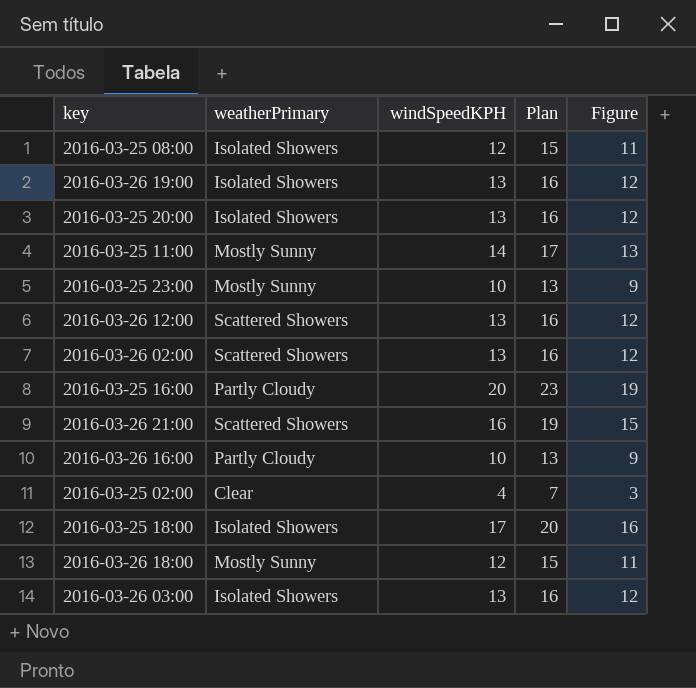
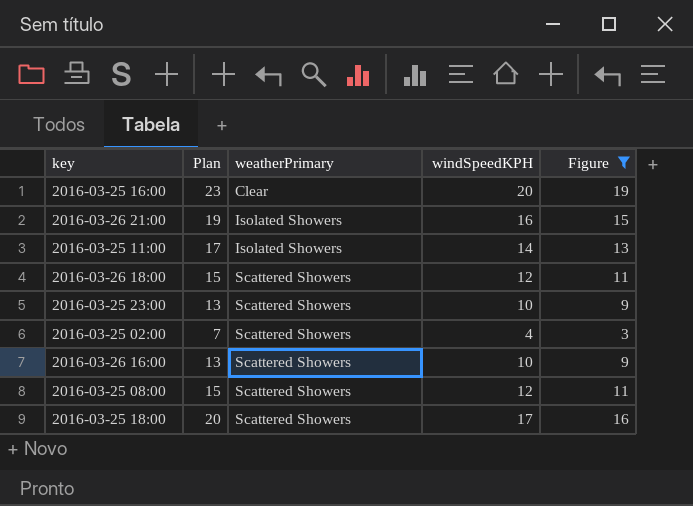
filter: none -> Figure != 12
row order: none -> weatherPrimary ascending
column Plan | position: 4 -> 2
2016-03-25 16:00 | weatherPrimary: Partly Cloudy -> Clear
2016-03-26 21:00 | weatherPrimary: Scattered Showers -> Isolated Showers
2016-03-25 11:00 | weatherPrimary: Mostly Sunny -> Isolated Showers
2016-03-26 18:00 | weatherPrimary: Mostly Sunny -> Scattered Showers
2016-03-25 23:00 | weatherPrimary: Mostly Sunny -> Scattered Showers
2016-03-25 02:00 | weatherPrimary: Clear -> Scattered Showers
2016-03-26 16:00 | weatherPrimary: Partly Cloudy -> Scattered Showers
2016-03-25 08:00 | weatherPrimary: Isolated Showers -> Scattered Showers
2016-03-25 18:00 | weatherPrimary: Isolated Showers -> Scattered Showers

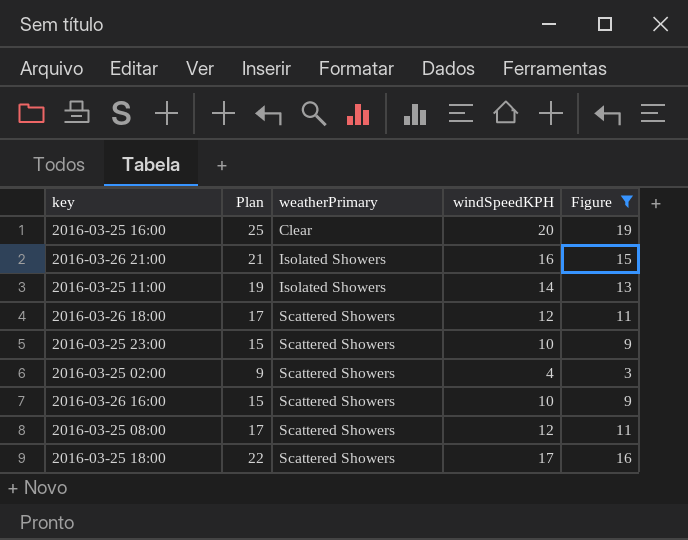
column Plan | formula: [windSpeedKPH] + 3 -> [windSpeedKPH] + 5

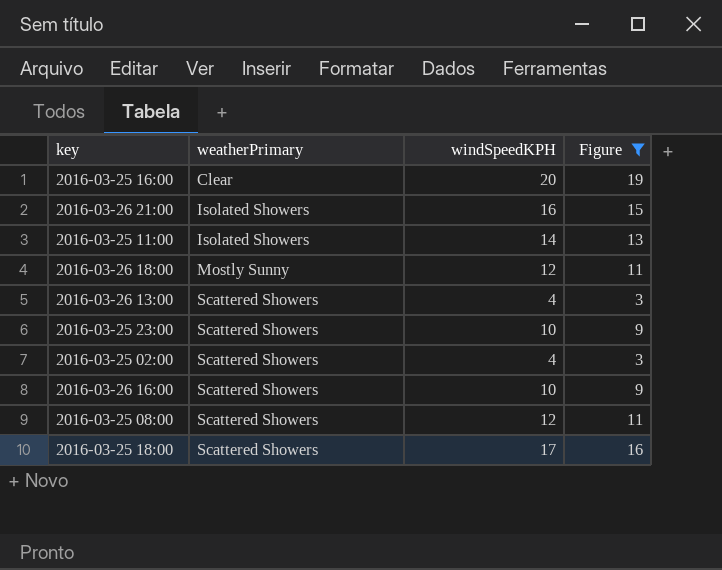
column Plan | formula: [windSpeedKPH] + 5 -> none
2016-03-26 18:00 | weatherPrimary: Scattered Showers -> Mostly Sunny
row 2016-03-26 13:00: none -> Scattered Showers | 4 | 3

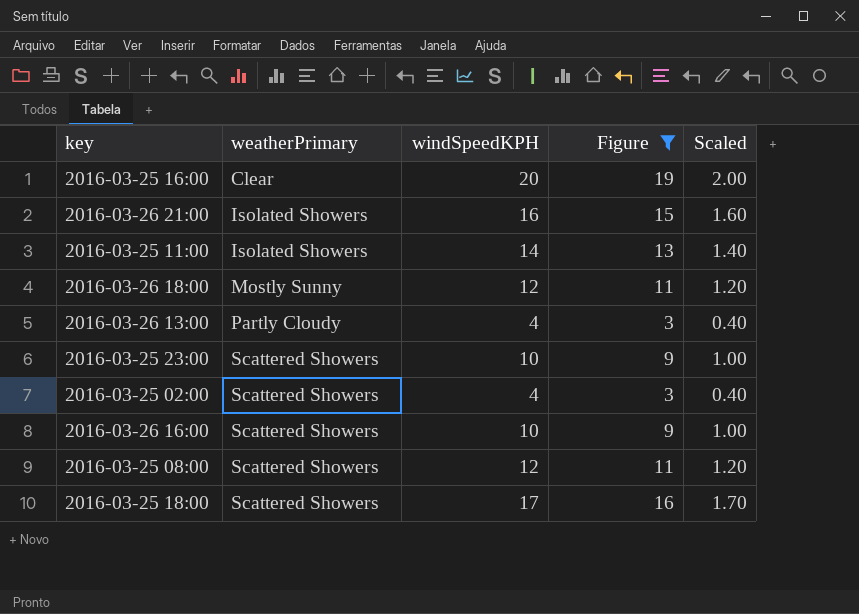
column Scaled | formula: none -> [windSpeedKPH] * 0.1
2016-03-26 13:00 | weatherPrimary: Scattered Showers -> Partly Cloudy

